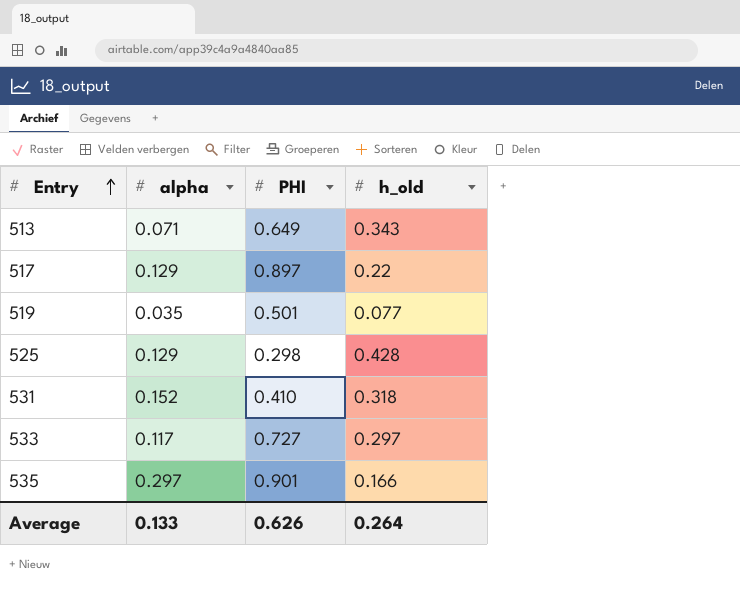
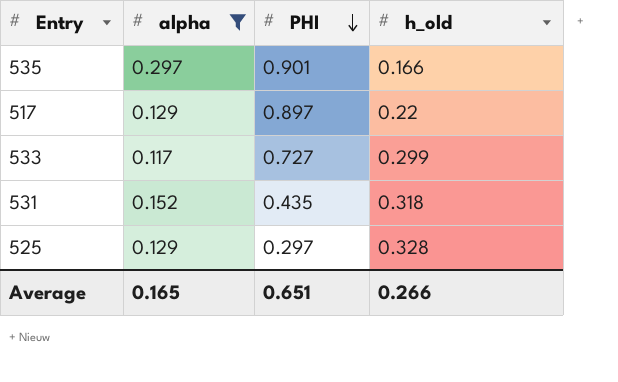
filter: none -> alpha >= 0.117
row order: Entry ascending -> PHI descending
533 | h_old: 0.297 -> 0.299
531 | PHI: 0.410 -> 0.435
525 | PHI: 0.298 -> 0.297
525 | h_old: 0.428 -> 0.328
Average | alpha: 0.133 -> 0.165
Average | PHI: 0.626 -> 0.651
Average | h_old: 0.264 -> 0.266

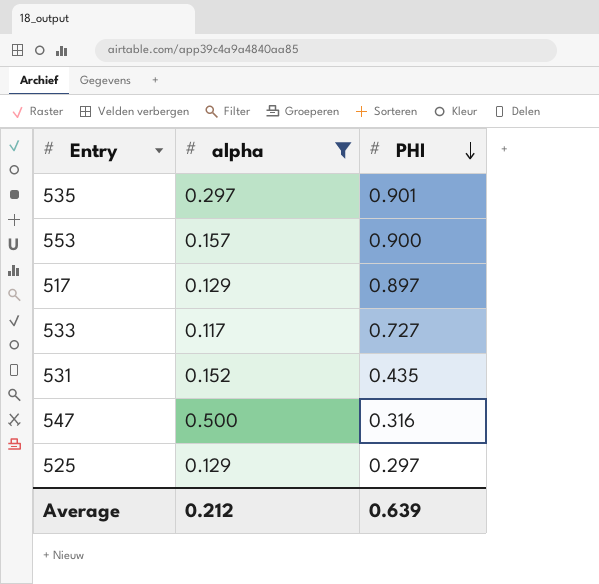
column h_old | position: 4 -> none
row 553: none -> 0.157 | 0.900
row 547: none -> 0.500 | 0.316
Average | alpha: 0.165 -> 0.212
Average | PHI: 0.651 -> 0.639

